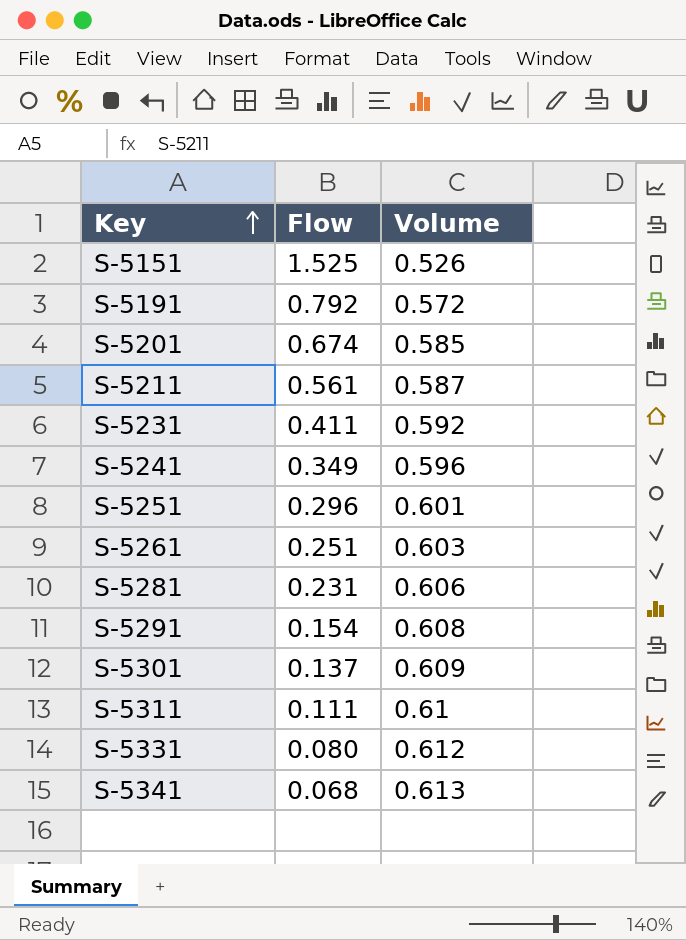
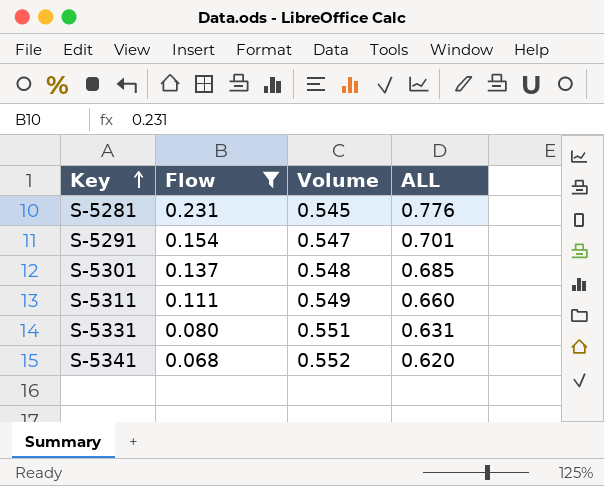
filter: none -> Flow <= 0.231
column ALL | formula: none -> [Flow] + [Volume]
S-5281 | Volume: 0.606 -> 0.545
S-5291 | Volume: 0.608 -> 0.547
S-5301 | Volume: 0.609 -> 0.548
S-5311 | Volume: 0.61 -> 0.549
S-5331 | Volume: 0.612 -> 0.551
S-5341 | Volume: 0.613 -> 0.552

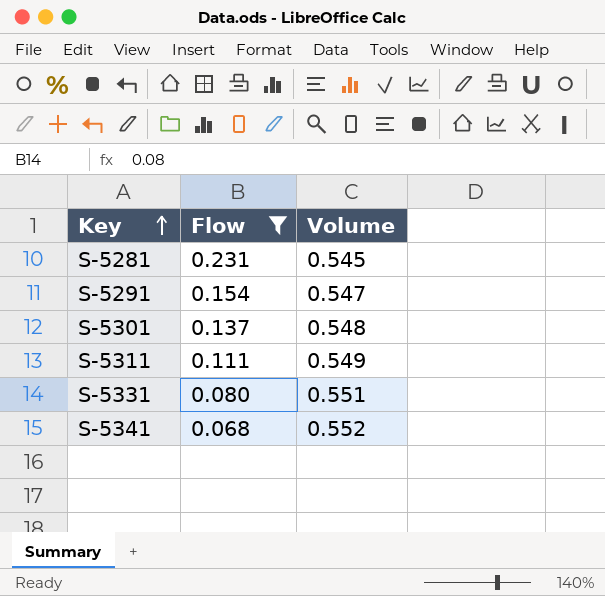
column ALL | formula: [Flow] + [Volume] -> none

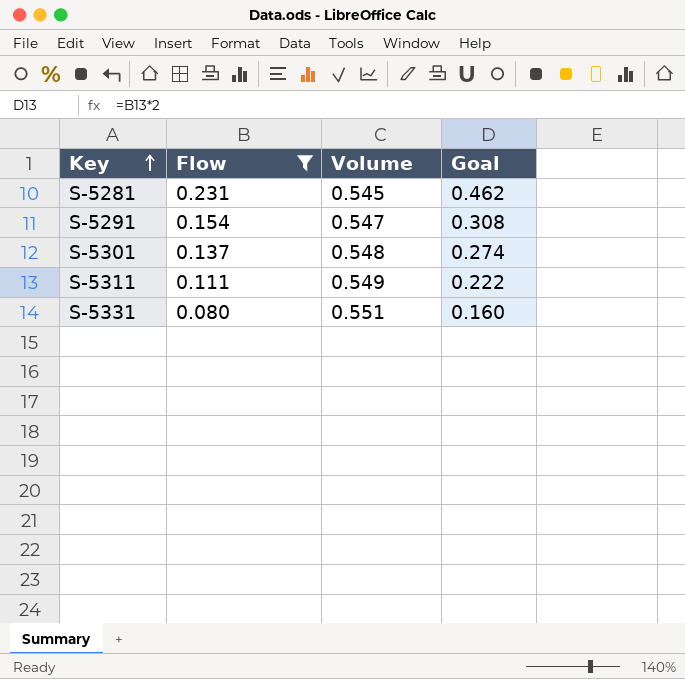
column Goal | formula: none -> [Flow] * 2
row S-5341: 0.068 | 0.552 -> none

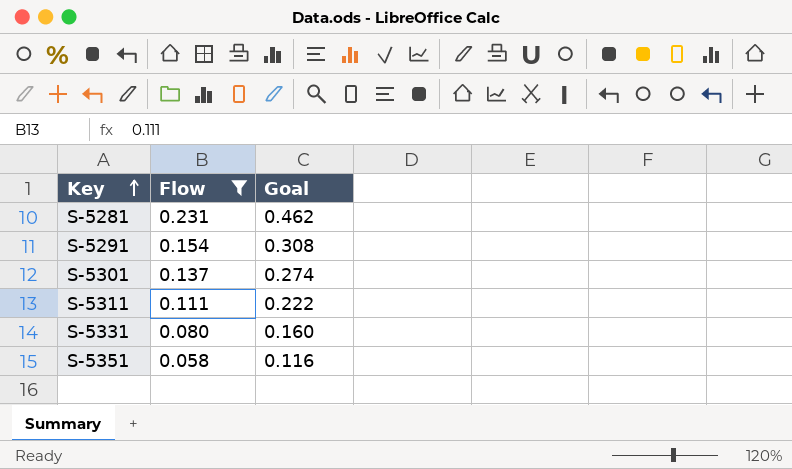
column Volume | position: 3 -> none
row S-5351: none -> 0.058 | 0.116

